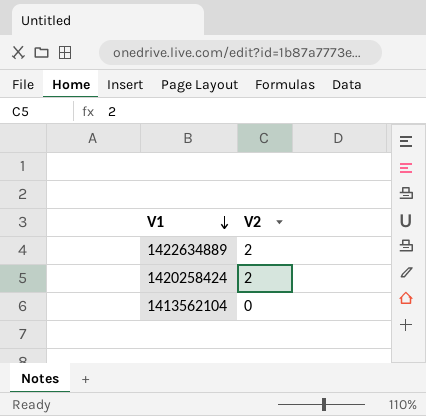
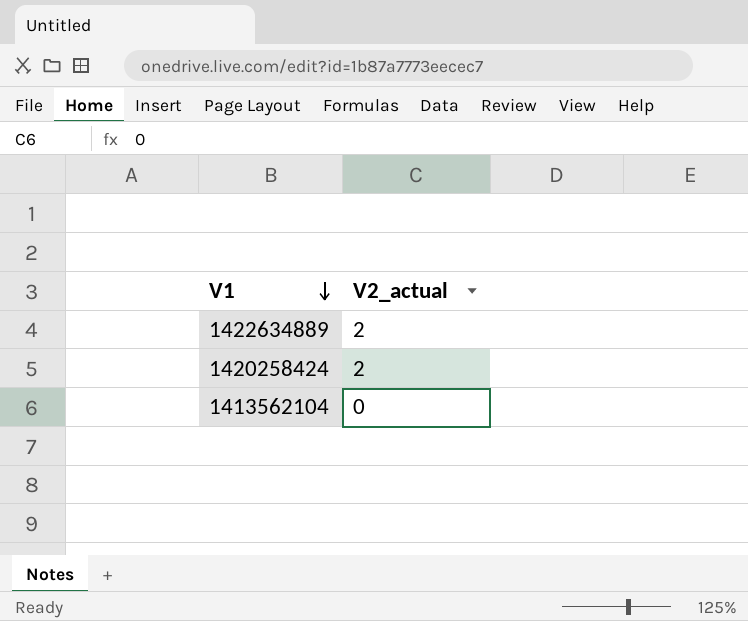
column name: V2 -> V2_actual

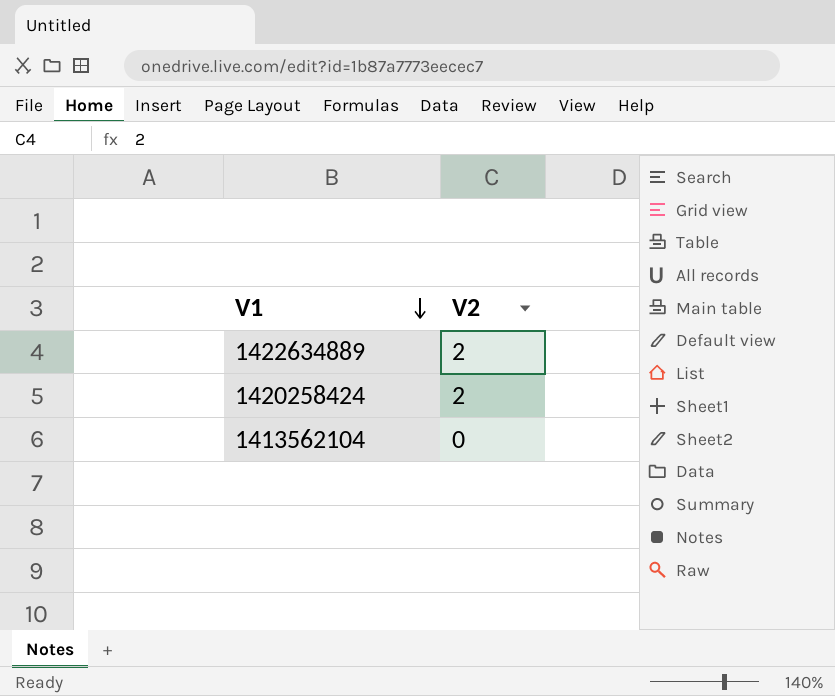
column name: V2_actual -> V2

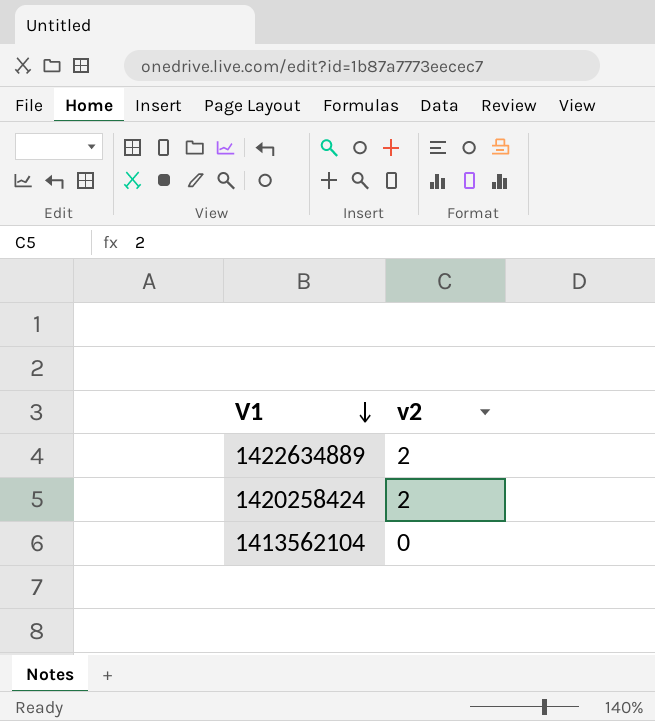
column name: V2 -> v2

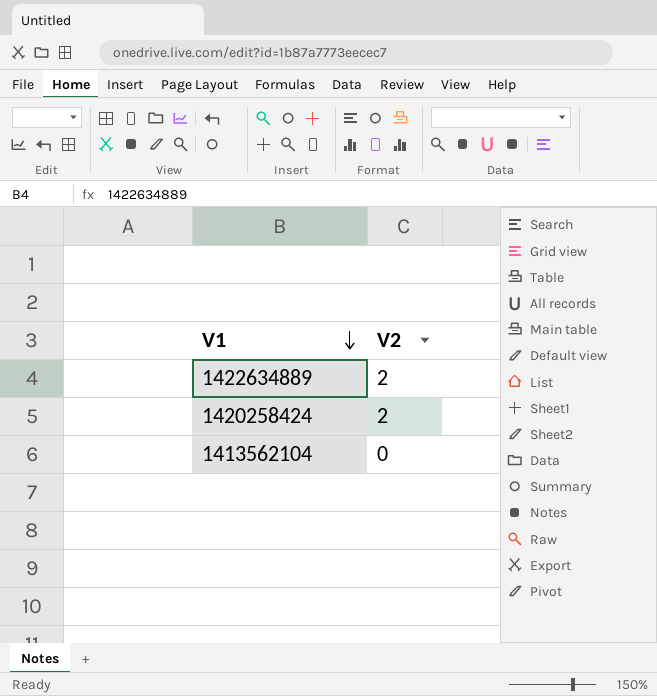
column name: v2 -> V2

